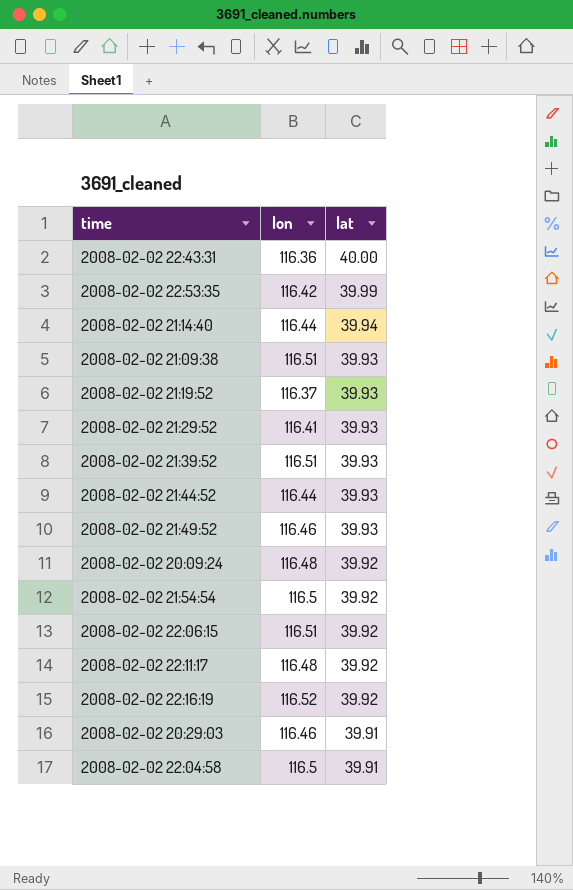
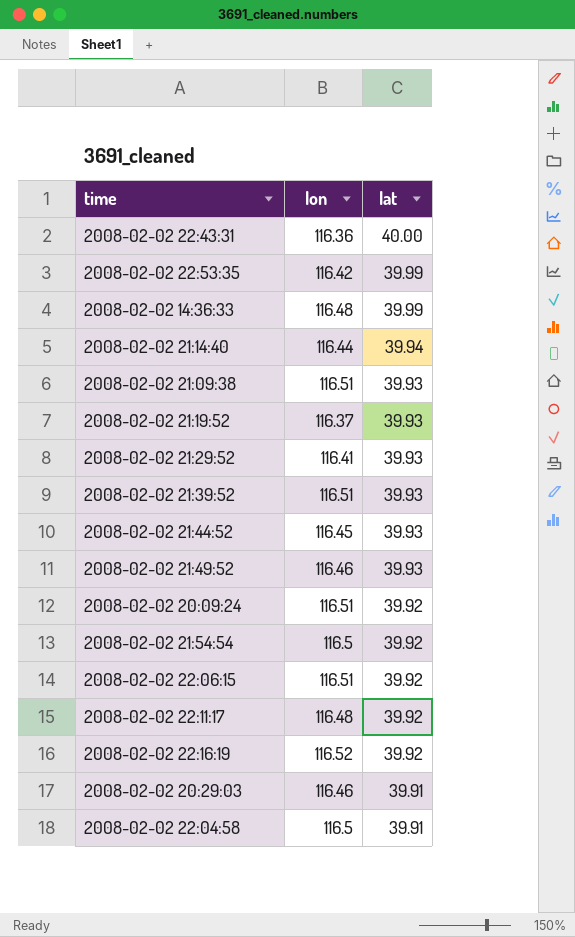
row 2008-02-02 14:36:33: none -> 116.48 | 39.99
2008-02-02 21:44:52 | lon: 116.44 -> 116.45
2008-02-02 20:09:24 | lon: 116.48 -> 116.51

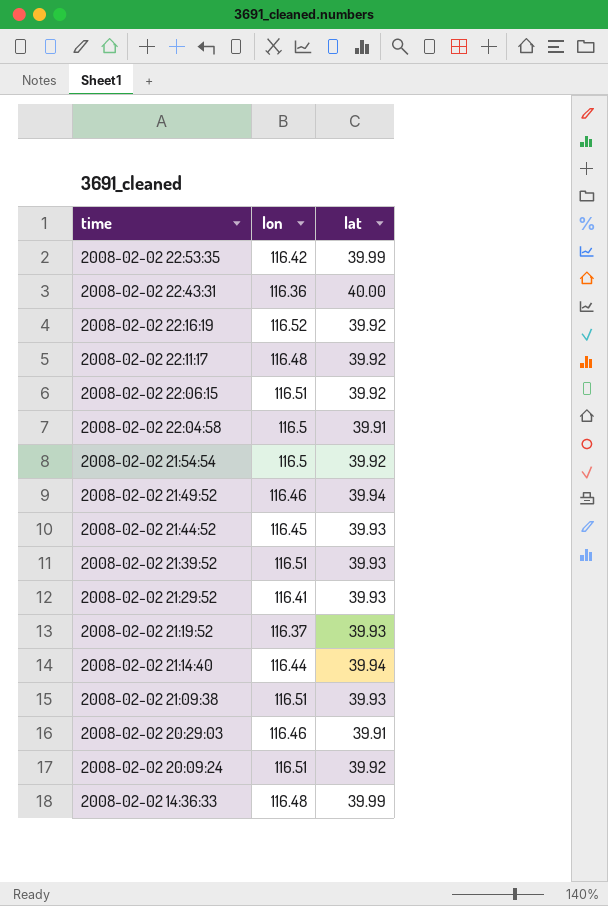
row order: lat descending -> time descending
2008-02-02 21:49:52 | lat: 39.93 -> 39.94

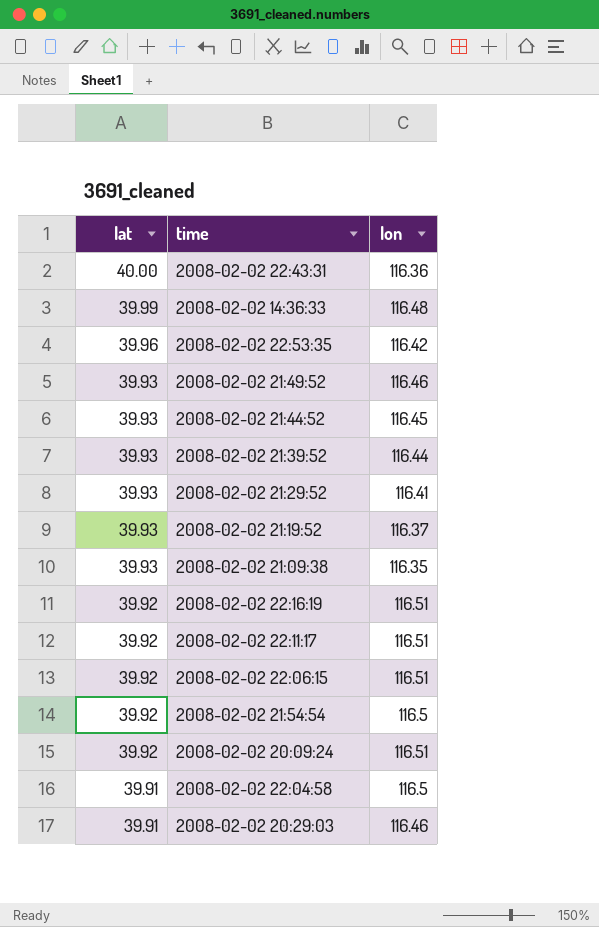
row order: time descending -> lat descending
column lat | position: 3 -> 1
row 2008-02-02 21:14:40: 116.44 | 39.94 -> none
2008-02-02 22:53:35 | lat: 39.99 -> 39.96
2008-02-02 21:49:52 | lat: 39.94 -> 39.93
2008-02-02 21:39:52 | lon: 116.51 -> 116.44
2008-02-02 21:09:38 | lon: 116.51 -> 116.35
2008-02-02 22:16:19 | lon: 116.52 -> 116.51
2008-02-02 22:11:17 | lon: 116.48 -> 116.51

